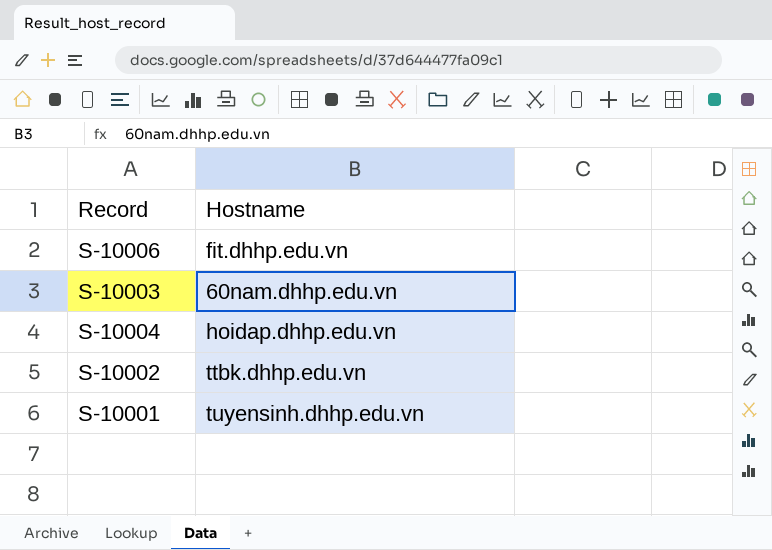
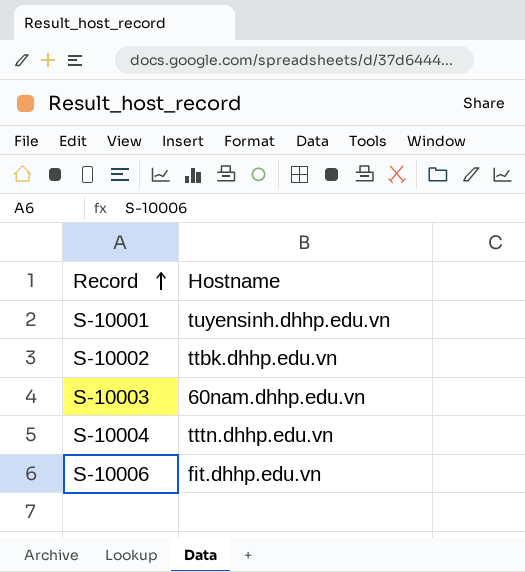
row order: none -> Record ascending
S-10004 | Hostname: hoidap.dhhp.edu.vn -> tttn.dhhp.edu.vn

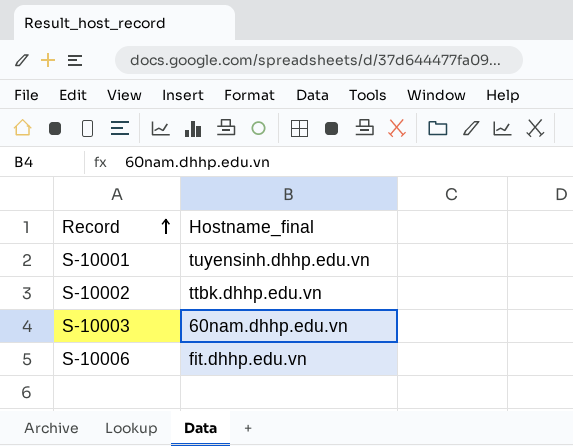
column name: Hostname -> Hostname_final
row S-10004: tttn.dhhp.edu.vn -> none

